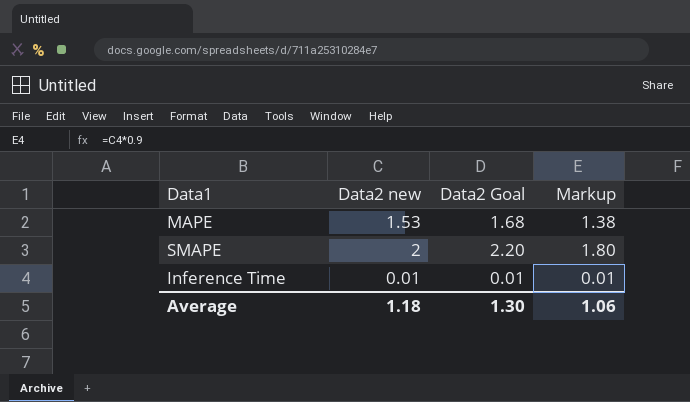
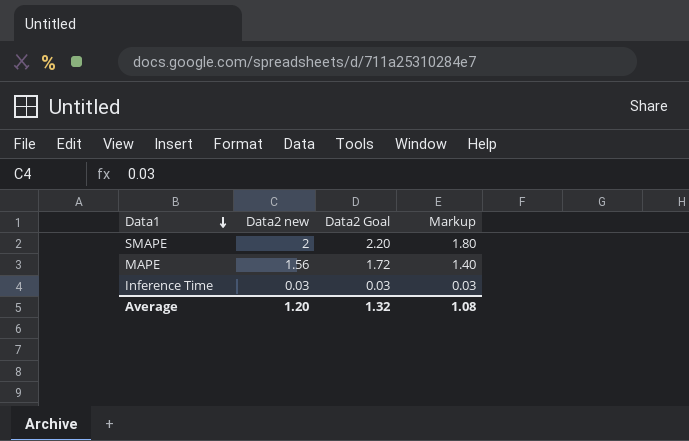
row order: none -> Data1 descending
MAPE | Data2 new: 1.53 -> 1.56
MAPE | Data2 Goal: 1.68 -> 1.72
MAPE | Markup: 1.38 -> 1.40
Inference Time | Data2 new: 0.01 -> 0.03
Inference Time | Data2 Goal: 0.01 -> 0.03
Inference Time | Markup: 0.01 -> 0.03
Average | Data2 new: 1.18 -> 1.20
Average | Data2 Goal: 1.30 -> 1.32
Average | Markup: 1.06 -> 1.08

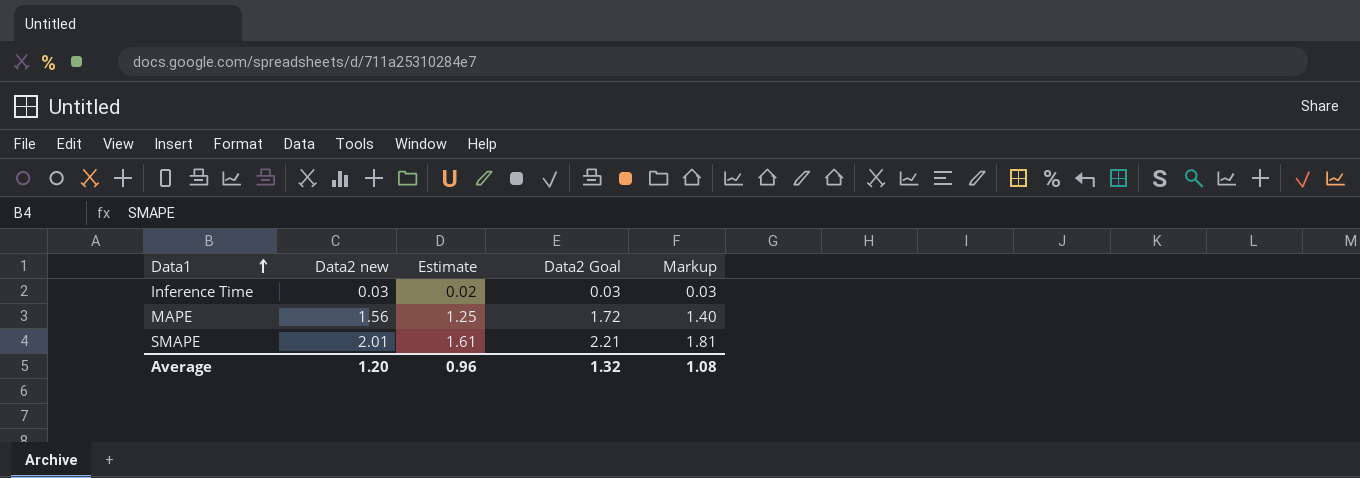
row order: Data1 descending -> Data1 ascending
column Estimate | formula: none -> [Data2 new] * 0.8
SMAPE | Data2 new: 2 -> 2.01
SMAPE | Data2 Goal: 2.20 -> 2.21
SMAPE | Markup: 1.80 -> 1.81

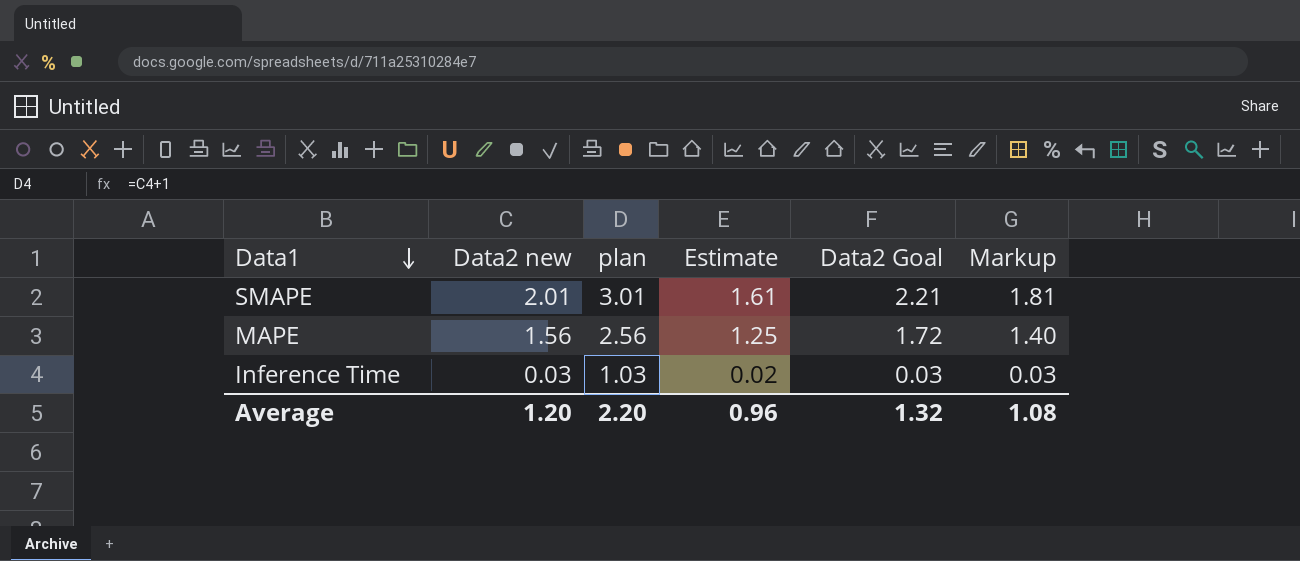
row order: Data1 ascending -> Data1 descending
column plan | formula: none -> [Data2 new] + 1

